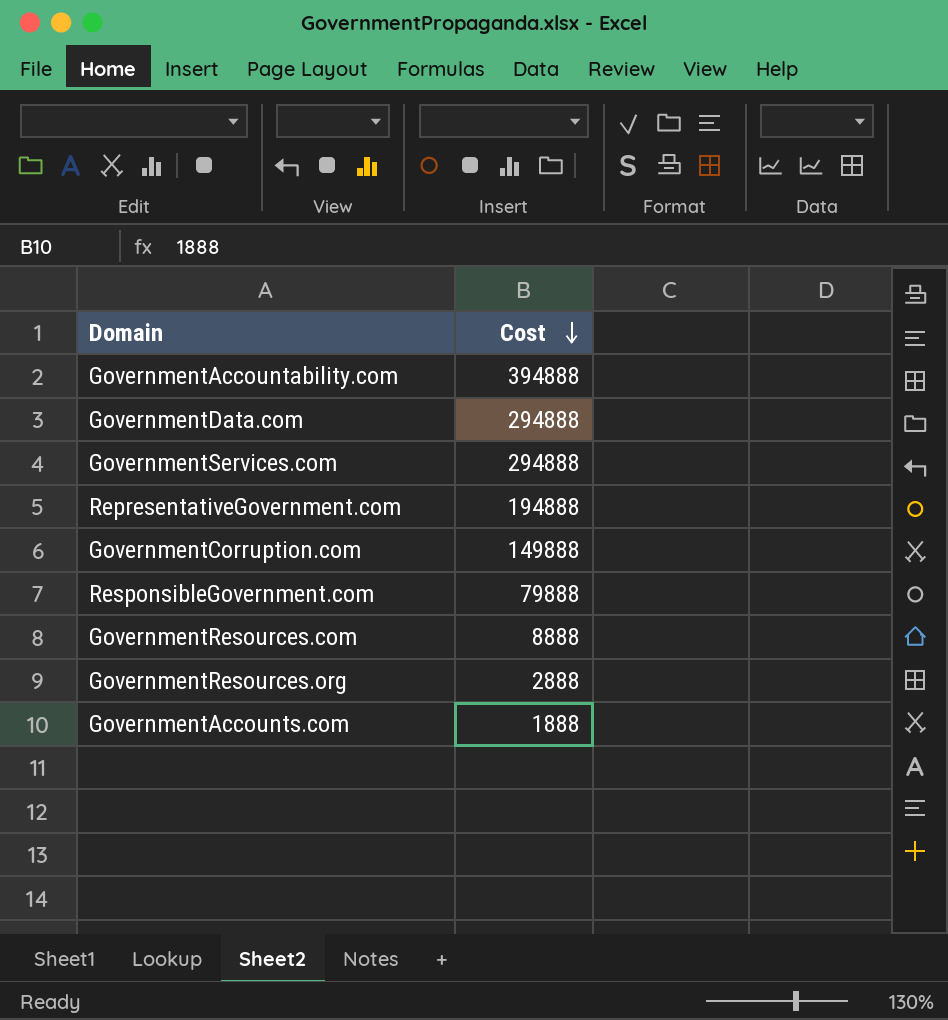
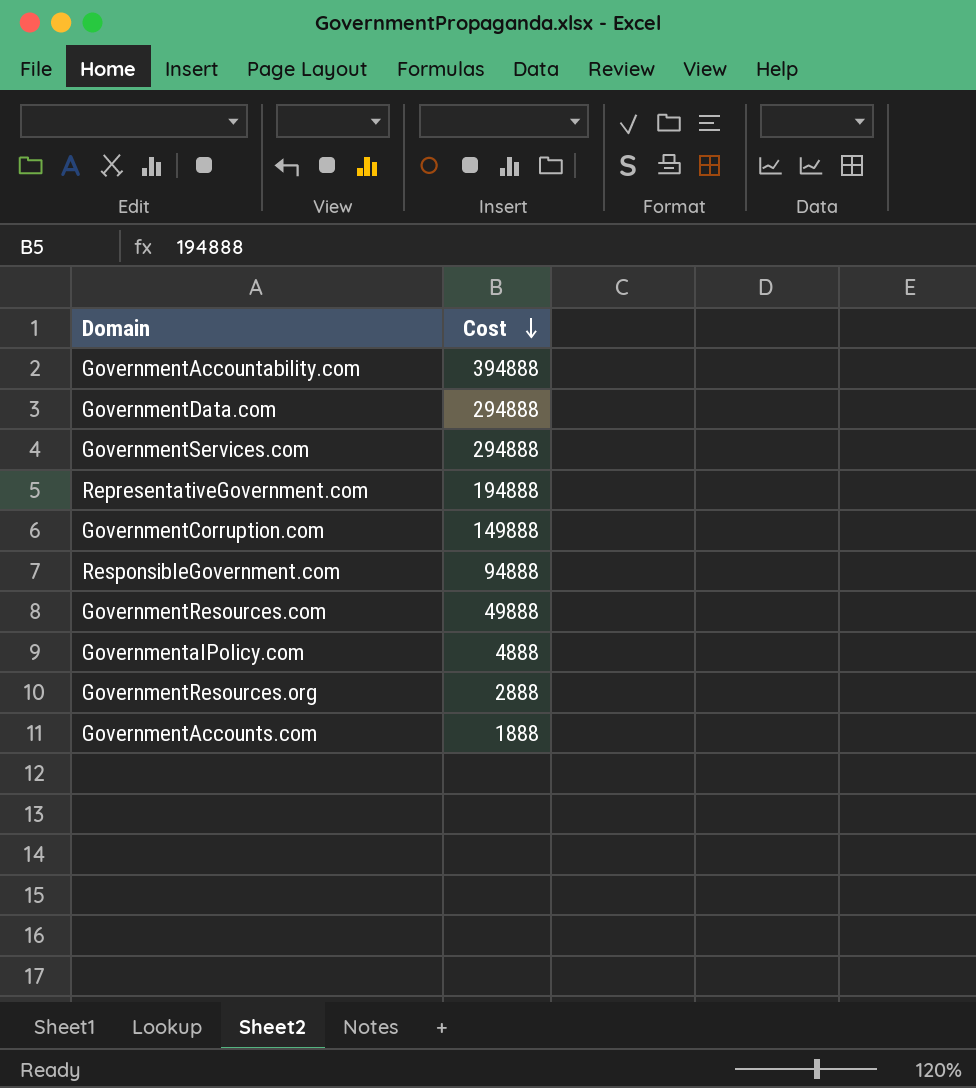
ResponsibleGovernment.com | Cost: 79888 -> 94888
GovernmentResources.com | Cost: 8888 -> 49888
row GovernmentalPolicy.com: none -> 4888

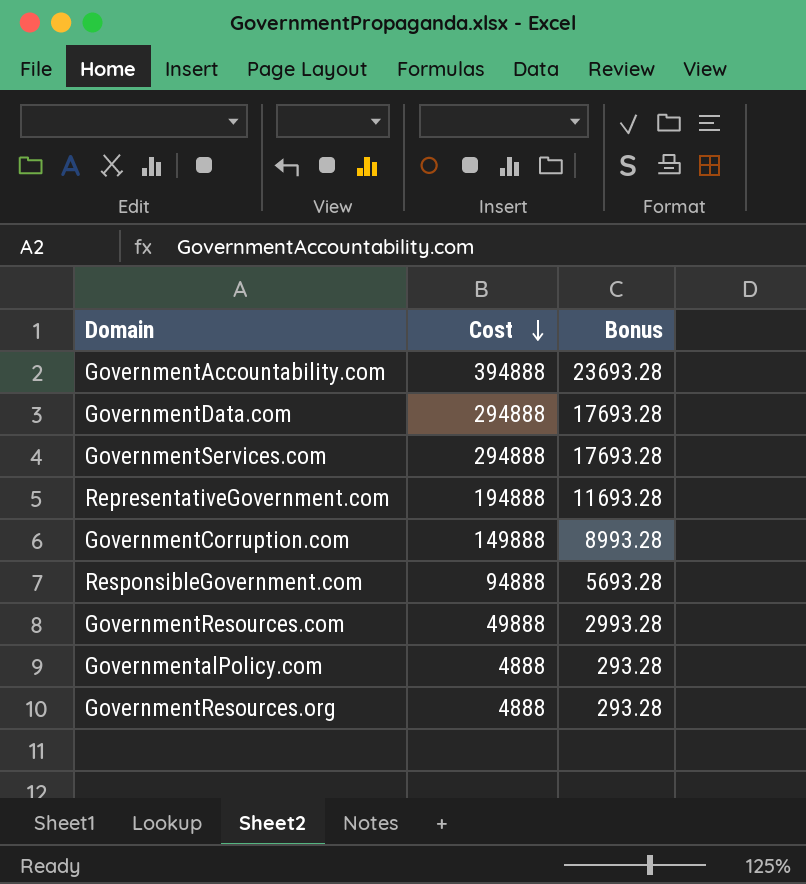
column Bonus | formula: none -> [Cost] * 0.06
row GovernmentAccounts.com: 1888 -> none
GovernmentResources.org | Cost: 2888 -> 4888

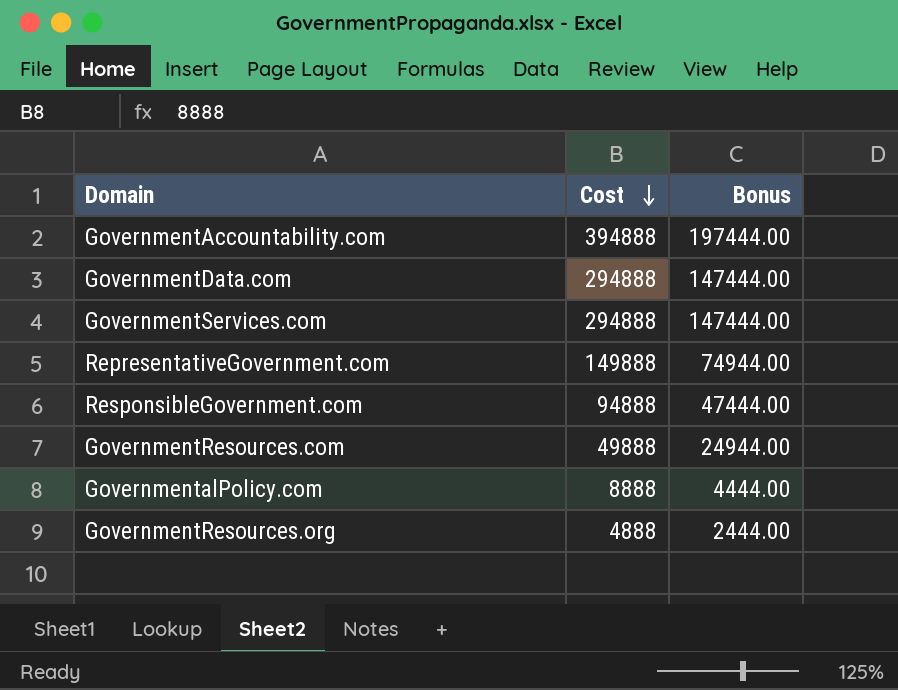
column Bonus | formula: [Cost] * 0.06 -> [Cost] * 0.5
row GovernmentCorruption.com: 149888 | 8993.28 -> none
RepresentativeGovernment.com | Cost: 194888 -> 149888
GovernmentalPolicy.com | Cost: 4888 -> 8888

